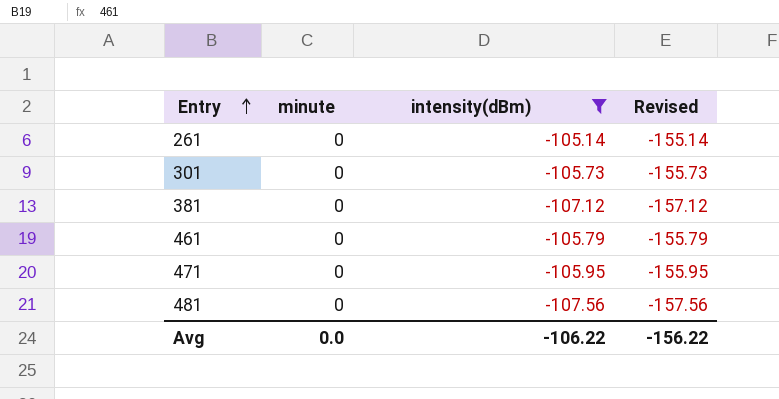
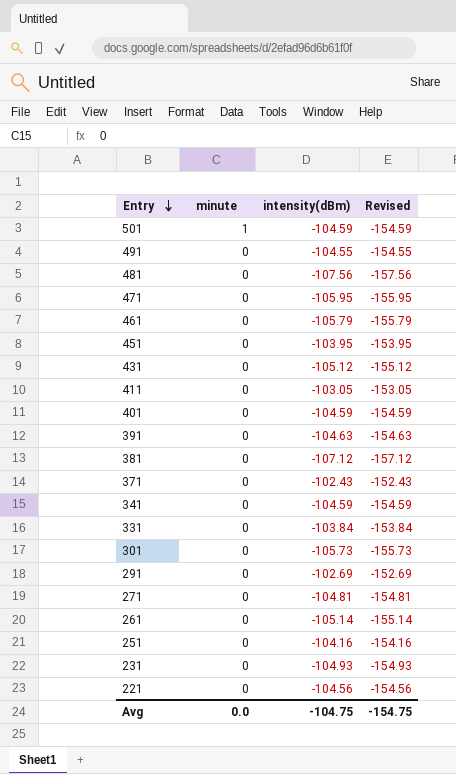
filter: intensity(dBm) <= -105.14 -> none
row order: Entry ascending -> Entry descending
Avg | intensity(dBm): -106.22 -> -104.75
Avg | Revised: -156.22 -> -154.75

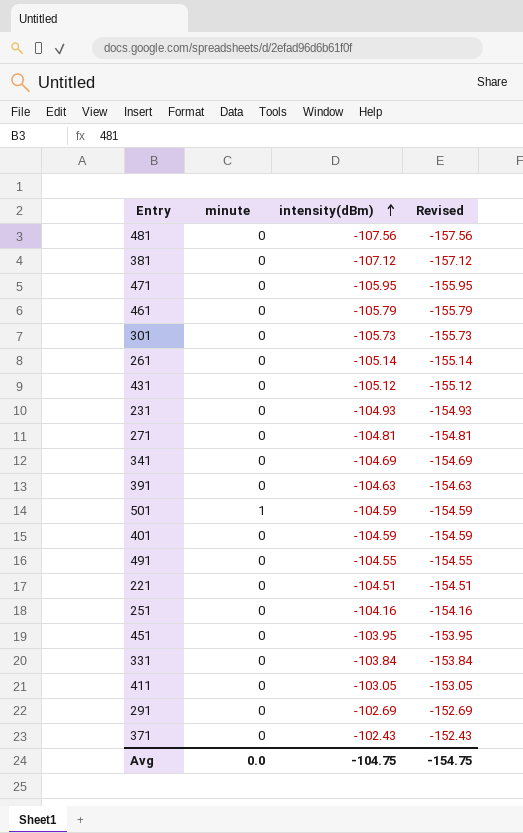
row order: Entry descending -> intensity(dBm) ascending
341 | intensity(dBm): -104.59 -> -104.69
341 | Revised: -154.59 -> -154.69
221 | intensity(dBm): -104.56 -> -104.51
221 | Revised: -154.56 -> -154.51

